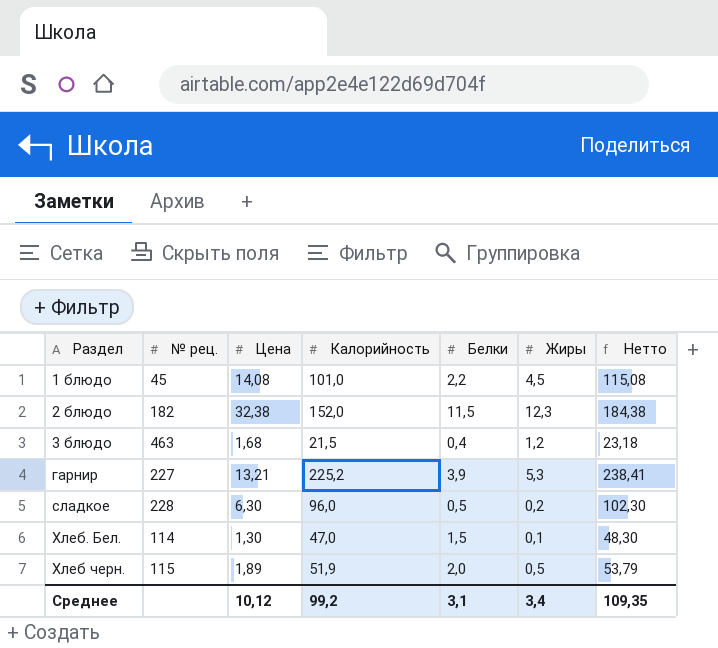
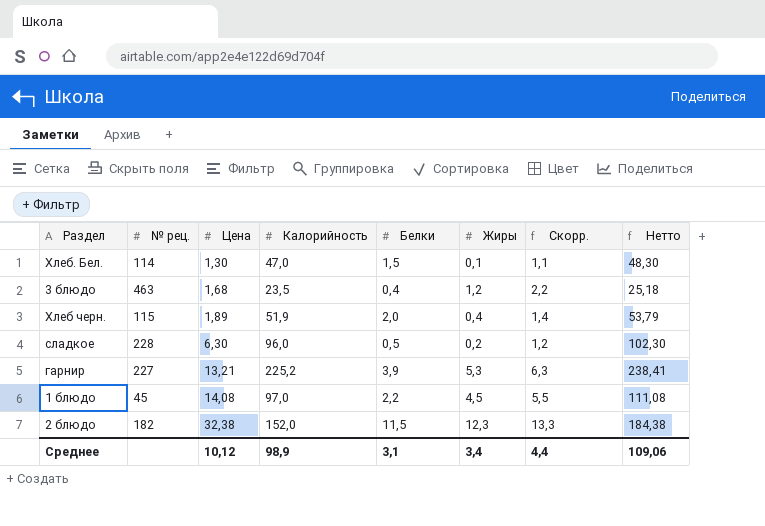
row order: none -> Цена ascending
column Скорр. | formula: none -> [Жиры] + 1
3 блюдо | Калорийность: 21,5 -> 23,5
3 блюдо | Нетто: 23,18 -> 25,18
Хлеб черн. | Жиры: 0,5 -> 0,4
1 блюдо | Калорийность: 101,0 -> 97,0
1 блюдо | Нетто: 115,08 -> 111,08
Среднее | Калорийность: 99,2 -> 98,9
Среднее | Нетто: 109,35 -> 109,06

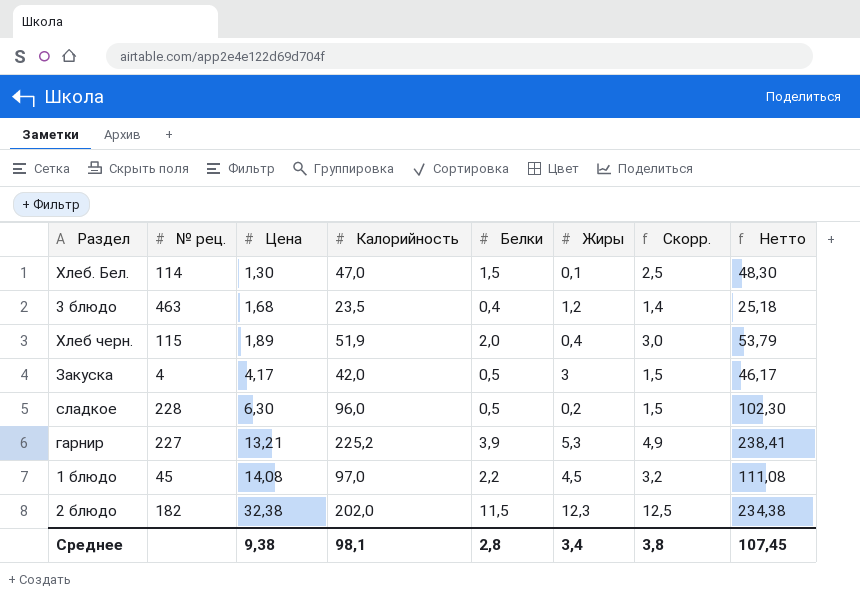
column Скорр. | formula: [Жиры] + 1 -> [Белки] + 1
row Закуска: none -> 4 | 4,17 | 42,0 | 0,5 | 3 | 1,5 | 46,17
2 блюдо | Калорийность: 152,0 -> 202,0
2 блюдо | Нетто: 184,38 -> 234,38
Среднее | Цена: 10,12 -> 9,38
Среднее | Калорийность: 98,9 -> 98,1
Среднее | Белки: 3,1 -> 2,8
Среднее | Скорр.: 4,4 -> 3,8
Среднее | Нетто: 109,06 -> 107,45

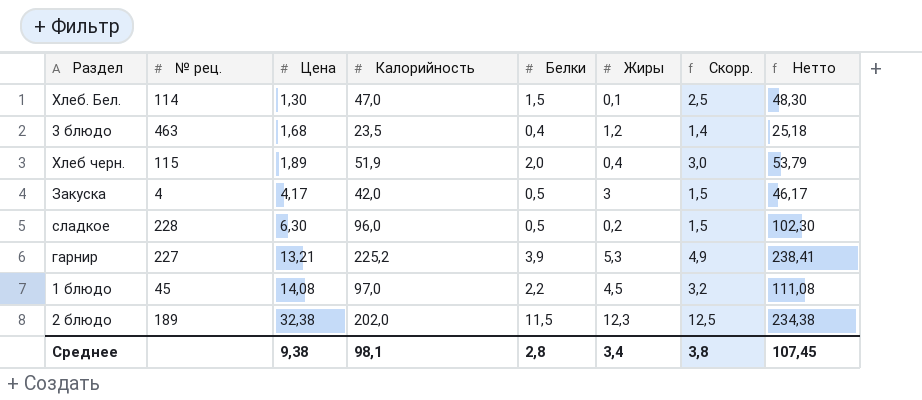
2 блюдо | № рец.: 182 -> 189

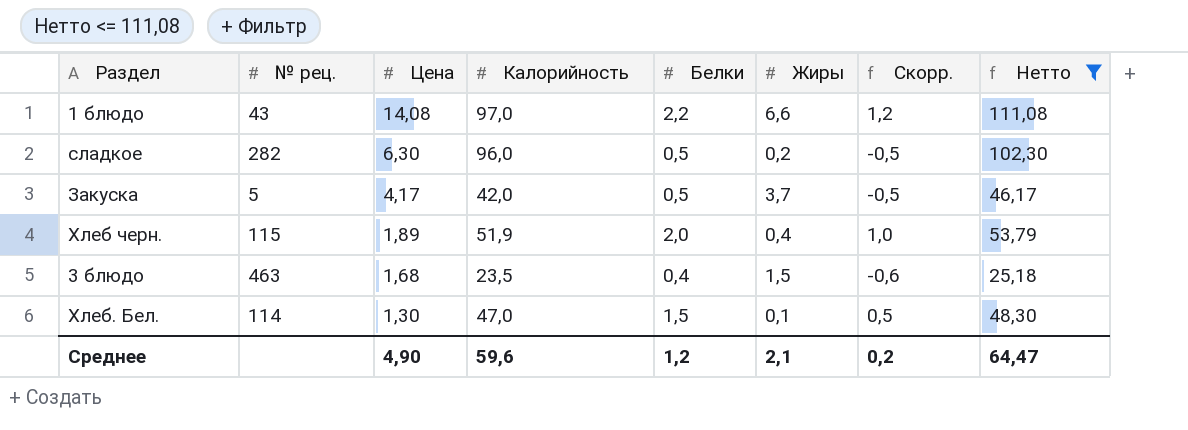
filter: none -> Нетто <= 111,08
row order: Цена ascending -> Цена descending
column Скорр. | formula: [Белки] + 1 -> [Белки] - 1
1 блюдо | № рец.: 45 -> 43
1 блюдо | Жиры: 4,5 -> 6,6
сладкое | № рец.: 228 -> 282
Закуска | № рец.: 4 -> 5
Закуска | Жиры: 3 -> 3,7
3 блюдо | Жиры: 1,2 -> 1,5
Среднее | Цена: 9,38 -> 4,90
Среднее | Калорийность: 98,1 -> 59,6
Среднее | Белки: 2,8 -> 1,2
Среднее | Жиры: 3,4 -> 2,1
Среднее | Скорр.: 3,8 -> 0,2
Среднее | Нетто: 107,45 -> 64,47

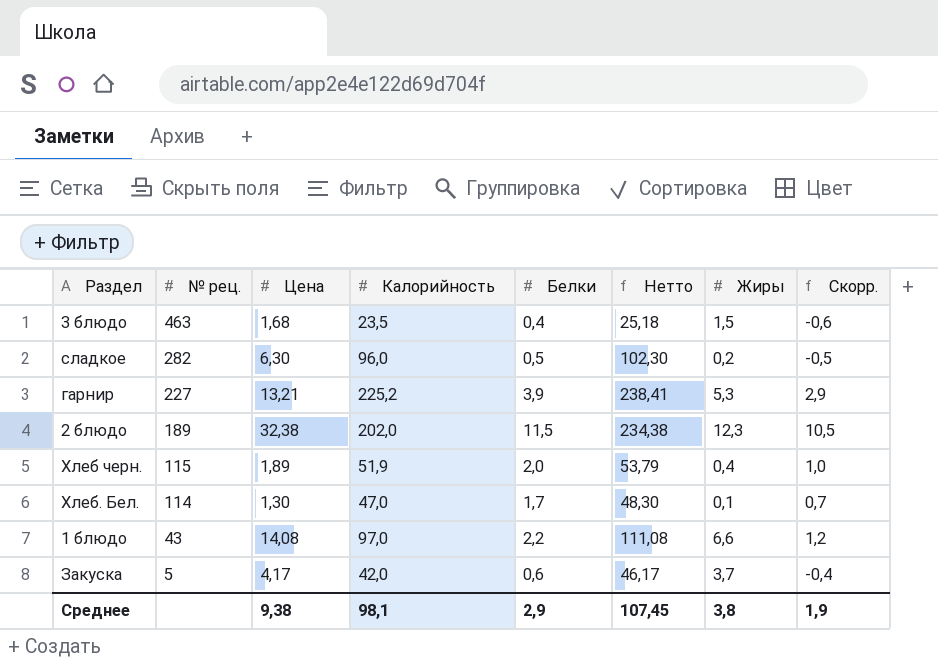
filter: Нетто <= 111,08 -> none
row order: Цена descending -> № рец. descending
column Нетто | position: 8 -> 6
Хлеб. Бел. | Белки: 1,5 -> 1,7
Хлеб. Бел. | Скорр.: 0,5 -> 0,7
Закуска | Белки: 0,5 -> 0,6
Закуска | Скорр.: -0,5 -> -0,4
Среднее | Цена: 4,90 -> 9,38
Среднее | Калорийность: 59,6 -> 98,1
Среднее | Белки: 1,2 -> 2,9
Среднее | Нетто: 64,47 -> 107,45
Среднее | Жиры: 2,1 -> 3,8
Среднее | Скорр.: 0,2 -> 1,9

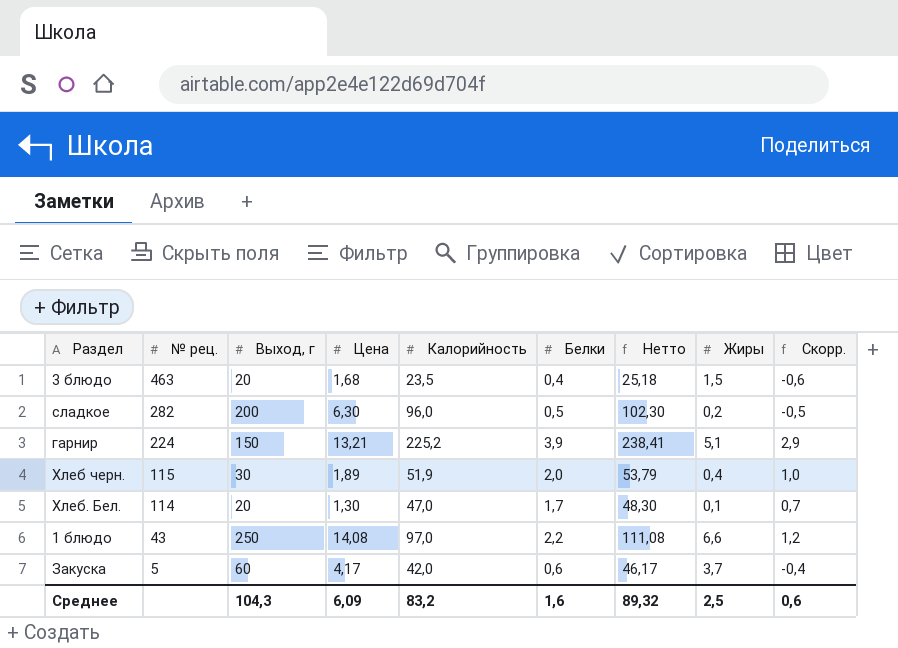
column Выход, г | position: none -> 3
row 2 блюдо: 189 | 32,38 | 202,0 | 11,5 | 234,38 | 12,3 | 10,5 -> none
гарнир | № рец.: 227 -> 224
гарнир | Жиры: 5,3 -> 5,1
Среднее | Цена: 9,38 -> 6,09
Среднее | Калорийность: 98,1 -> 83,2
Среднее | Белки: 2,9 -> 1,6
Среднее | Нетто: 107,45 -> 89,32
Среднее | Жиры: 3,8 -> 2,5
Среднее | Скорр.: 1,9 -> 0,6

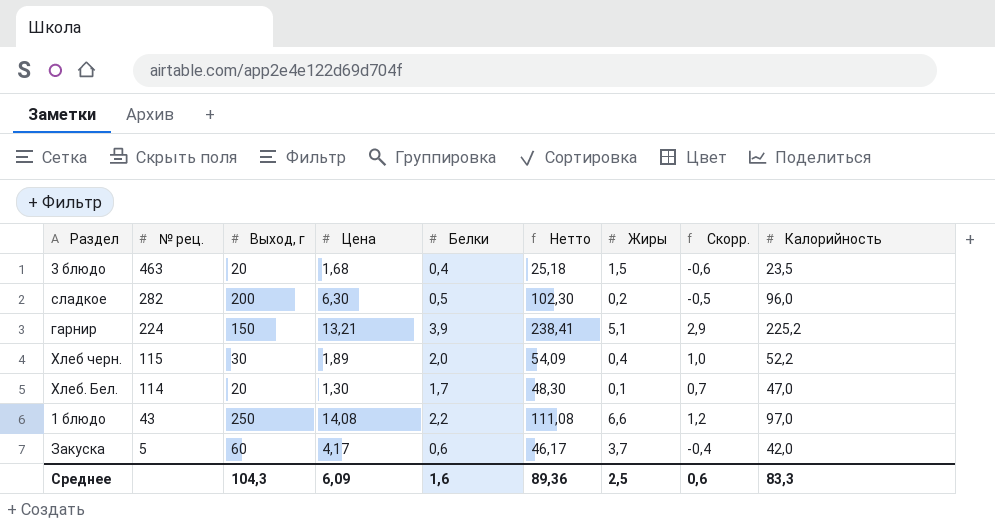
column Калорийность | position: 5 -> 9
Хлеб черн. | Нетто: 53,79 -> 54,09
Хлеб черн. | Калорийность: 51,9 -> 52,2
Среднее | Нетто: 89,32 -> 89,36
Среднее | Калорийность: 83,2 -> 83,3

